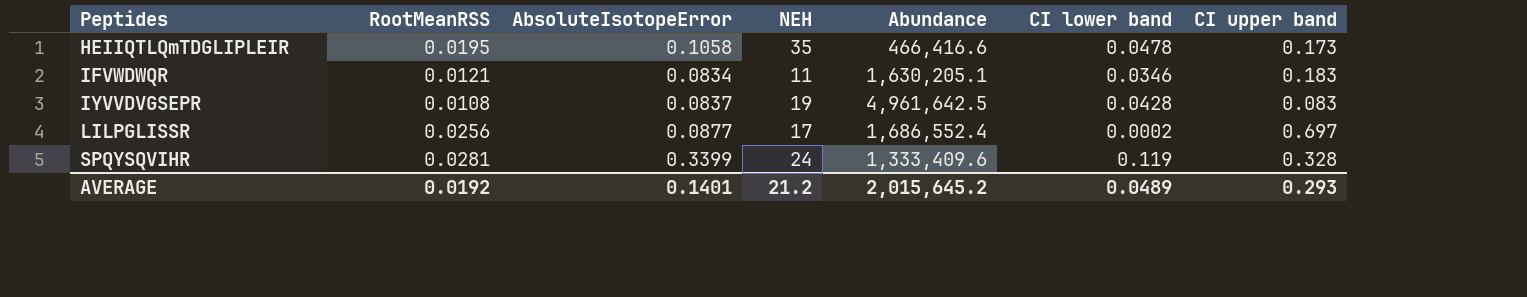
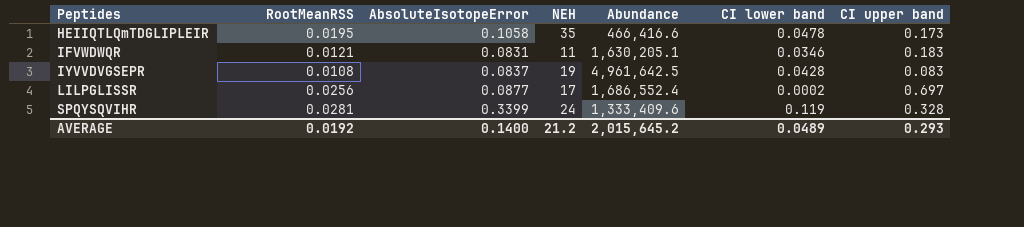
IFVWDWQR | AbsoluteIsotopeError: 0.0834 -> 0.0831
AVERAGE | AbsoluteIsotopeError: 0.1401 -> 0.1400

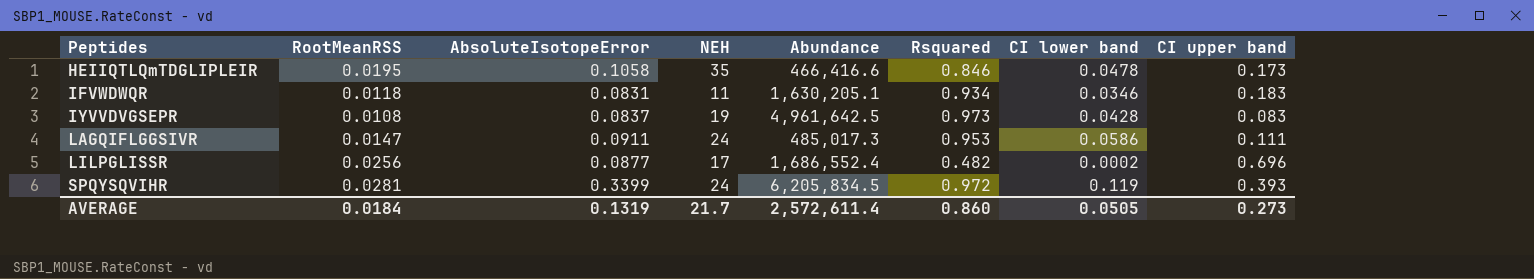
column Rsquared | position: none -> 6
IFVWDWQR | RootMeanRSS: 0.0121 -> 0.0118
row LAGQIFLGGSIVR: none -> 0.0147 | 0.0911 | 24 | 485,017.3 | 0.953 | 0.0586 | 0.111
LILPGLISSR | CI upper band: 0.697 -> 0.696
SPQYSQVIHR | Abundance: 1,333,409.6 -> 6,205,834.5
SPQYSQVIHR | CI upper band: 0.328 -> 0.393
AVERAGE | RootMeanRSS: 0.0192 -> 0.0184
AVERAGE | AbsoluteIsotopeError: 0.1400 -> 0.1319
AVERAGE | NEH: 21.2 -> 21.7
AVERAGE | Abundance: 2,015,645.2 -> 2,572,611.4
AVERAGE | CI lower band: 0.0489 -> 0.0505
AVERAGE | CI upper band: 0.293 -> 0.273

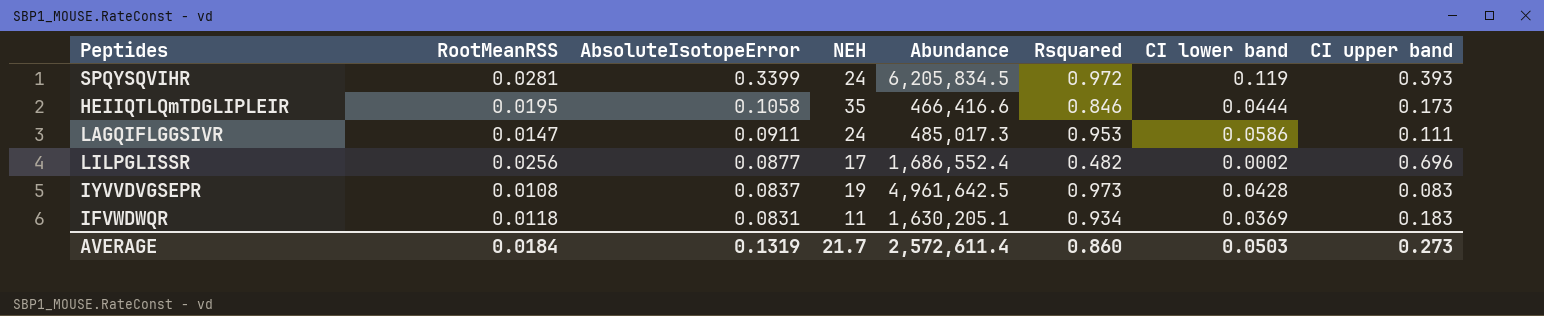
row order: Peptides ascending -> AbsoluteIsotopeError descending
HEIIQTLQmTDGLIPLEIR | CI lower band: 0.0478 -> 0.0444
IFVWDWQR | CI lower band: 0.0346 -> 0.0369
AVERAGE | CI lower band: 0.0505 -> 0.0503

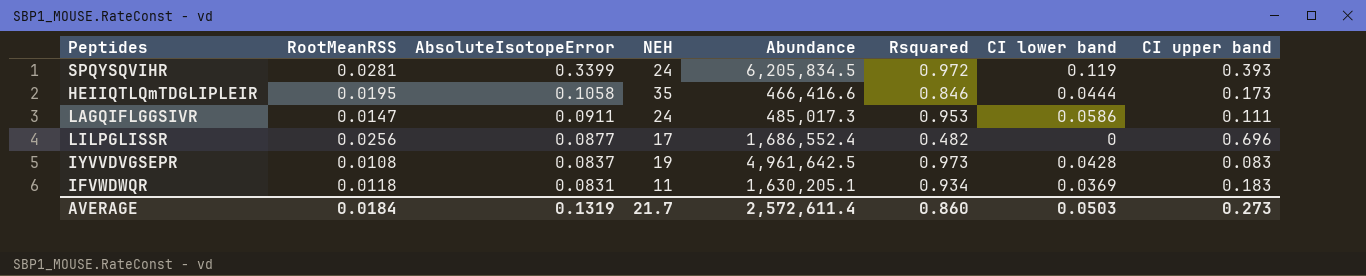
LILPGLISSR | CI lower band: 0.0002 -> 0

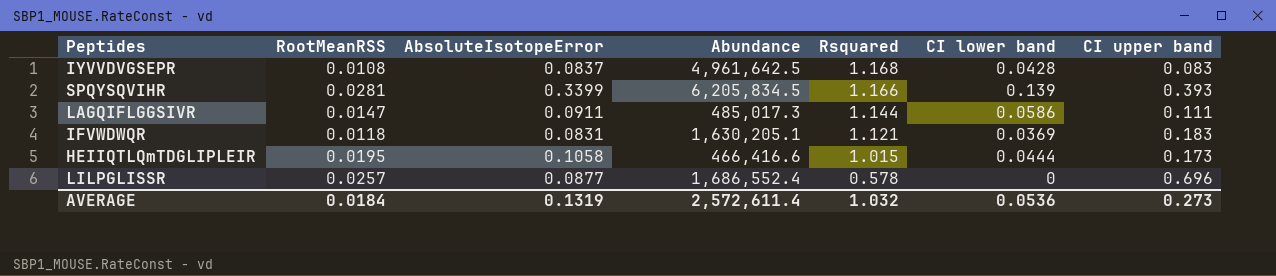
row order: AbsoluteIsotopeError descending -> Rsquared descending
column NEH | position: 4 -> none
IYVVDVGSEPR | Rsquared: 0.973 -> 1.168
SPQYSQVIHR | Rsquared: 0.972 -> 1.166
SPQYSQVIHR | CI lower band: 0.119 -> 0.139
LAGQIFLGGSIVR | Rsquared: 0.953 -> 1.144
IFVWDWQR | Rsquared: 0.934 -> 1.121
HEIIQTLQmTDGLIPLEIR | Rsquared: 0.846 -> 1.015
LILPGLISSR | RootMeanRSS: 0.0256 -> 0.0257
LILPGLISSR | Rsquared: 0.482 -> 0.578
AVERAGE | Rsquared: 0.860 -> 1.032
AVERAGE | CI lower band: 0.0503 -> 0.0536

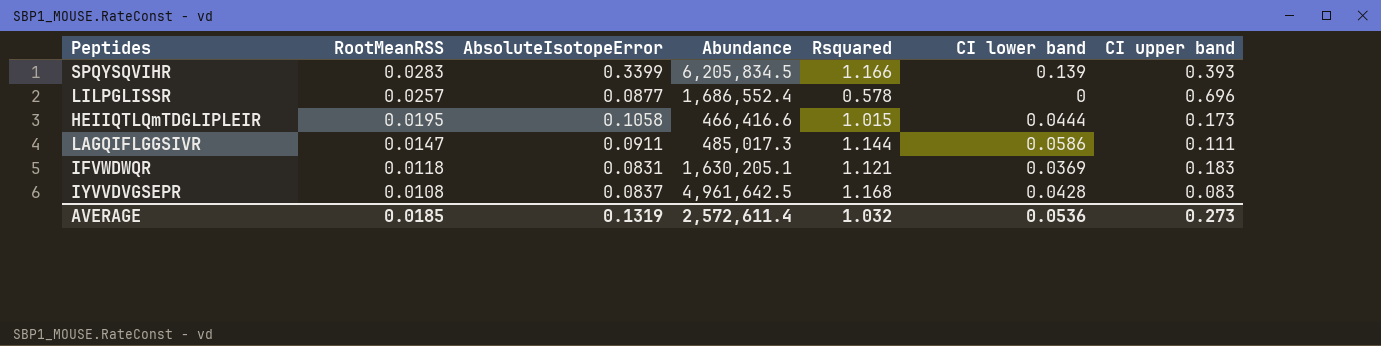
row order: Rsquared descending -> RootMeanRSS descending
SPQYSQVIHR | RootMeanRSS: 0.0281 -> 0.0283
AVERAGE | RootMeanRSS: 0.0184 -> 0.0185

